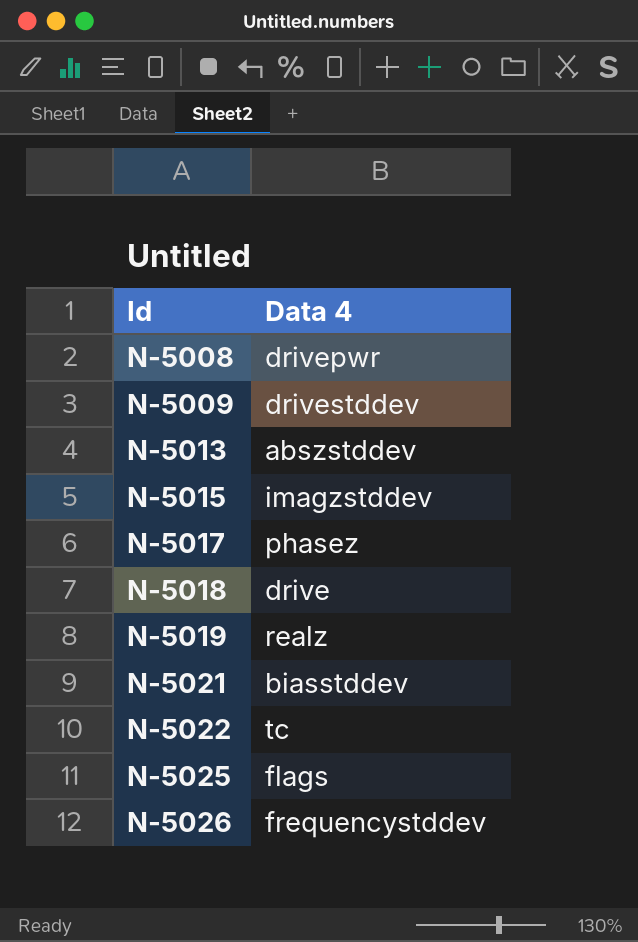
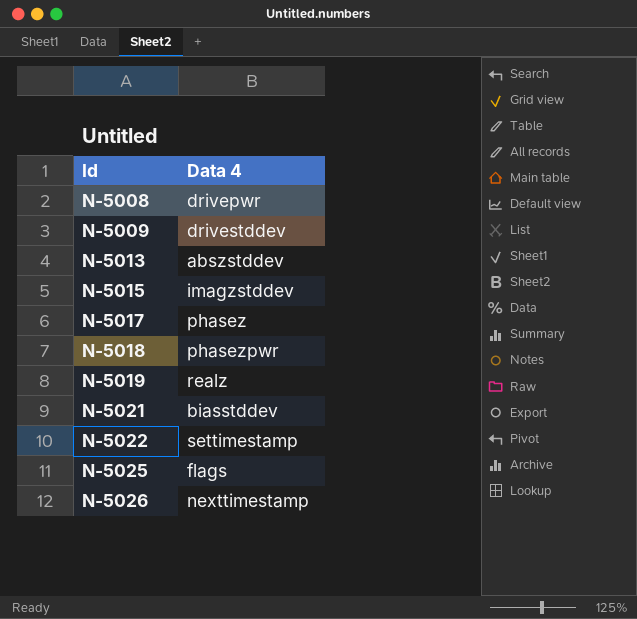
N-5018 | Data 4: drive -> phasezpwr
N-5022 | Data 4: tc -> settimestamp
N-5026 | Data 4: frequencystddev -> nexttimestamp

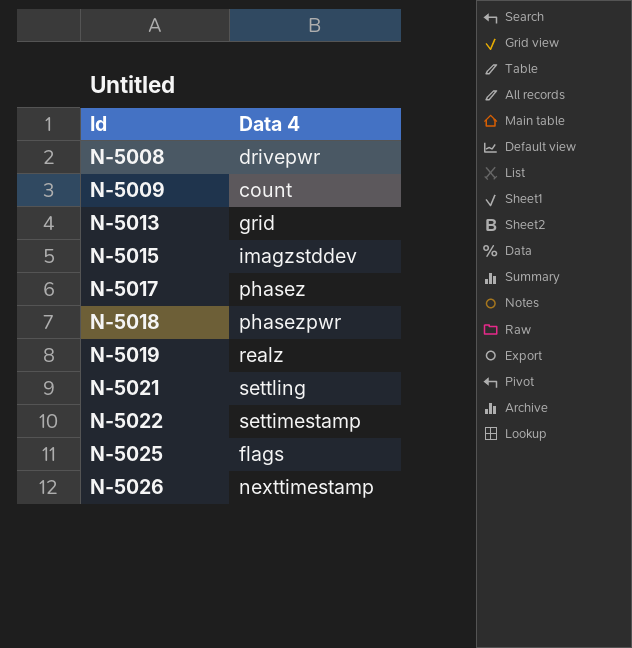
N-5009 | Data 4: drivestddev -> count
N-5013 | Data 4: abszstddev -> grid
N-5021 | Data 4: biasstddev -> settling

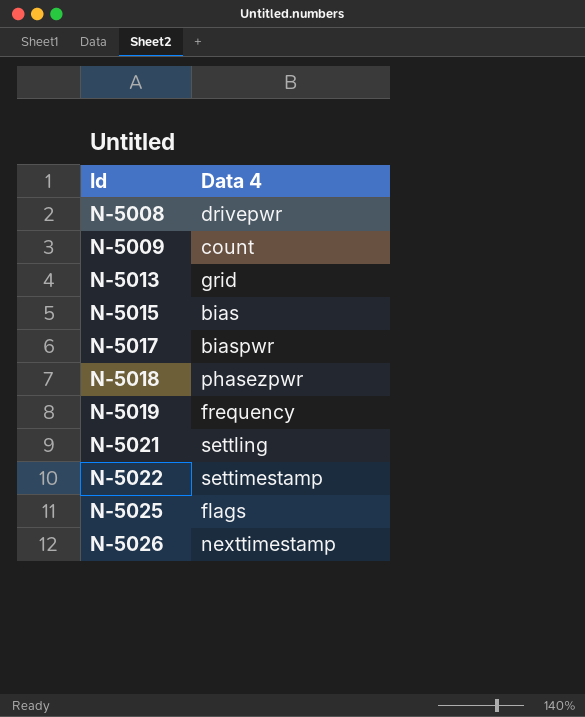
N-5015 | Data 4: imagzstddev -> bias
N-5017 | Data 4: phasez -> biaspwr
N-5019 | Data 4: realz -> frequency

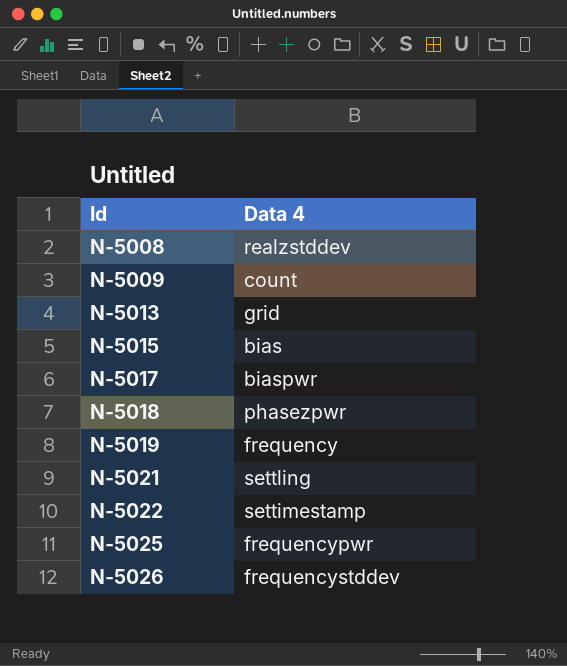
N-5008 | Data 4: drivepwr -> realzstddev
N-5025 | Data 4: flags -> frequencypwr
N-5026 | Data 4: nexttimestamp -> frequencystddev

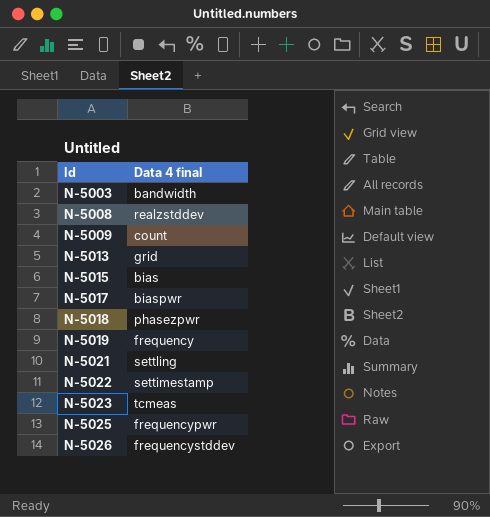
column name: Data 4 -> Data 4 final
row N-5003: none -> bandwidth
row N-5023: none -> tcmeas

